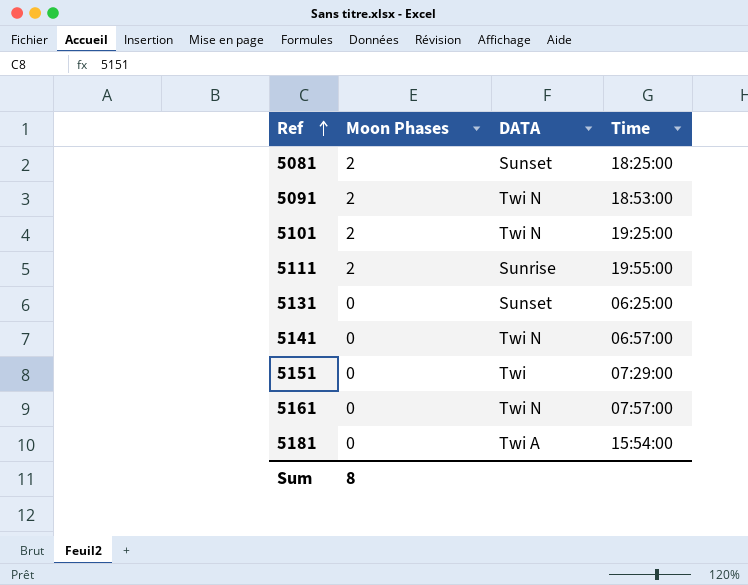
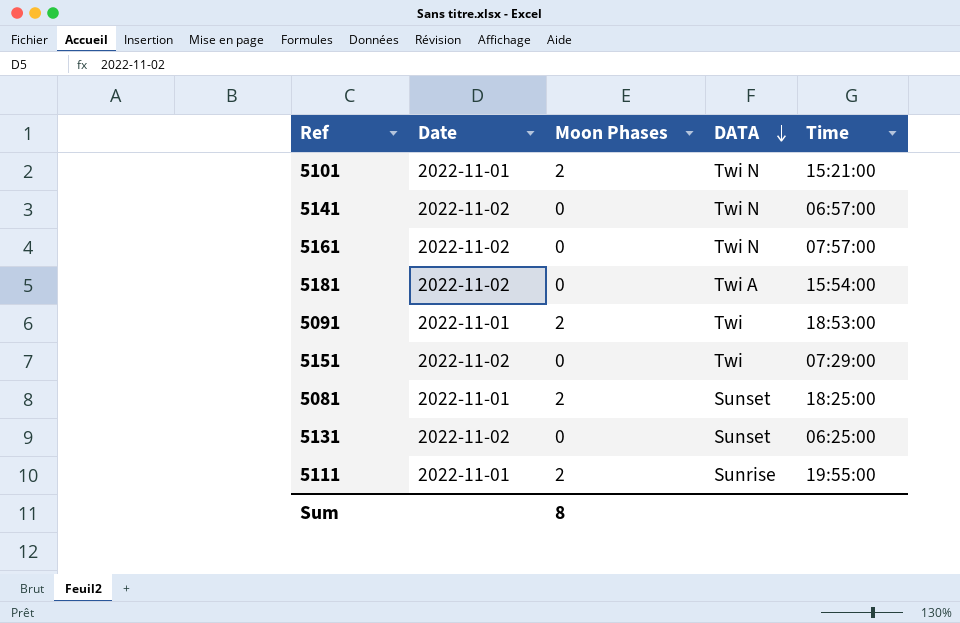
row order: Ref ascending -> DATA descending
column Date | position: none -> 2
5101 | Time: 19:25:00 -> 15:21:00
5091 | DATA: Twi N -> Twi

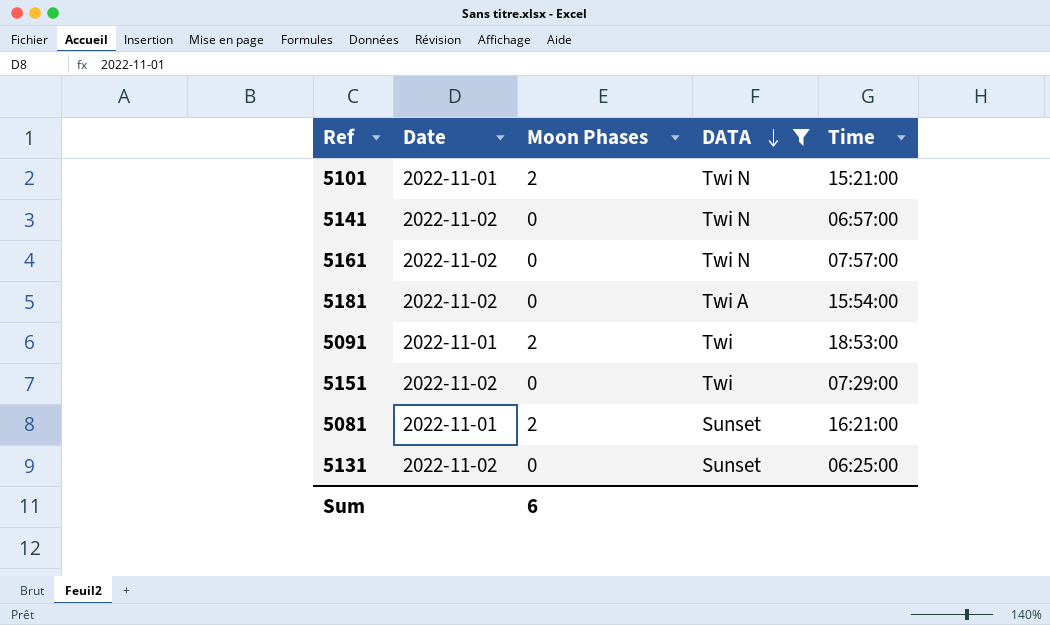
filter: none -> DATA != Sunrise
5081 | Time: 18:25:00 -> 16:21:00
Sum | Moon Phases: 8 -> 6

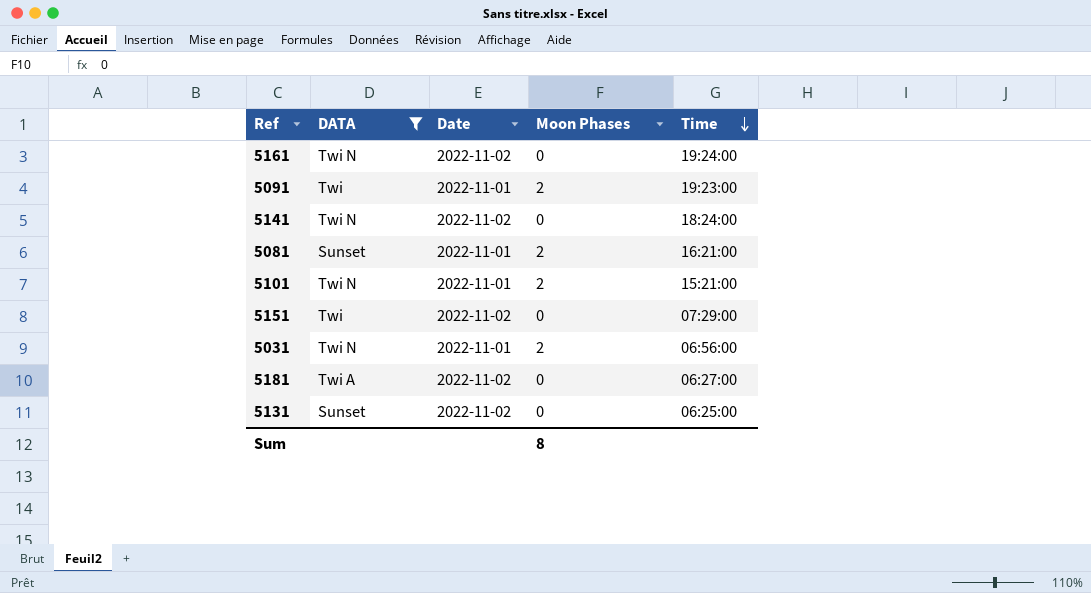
row order: DATA descending -> Time descending
column DATA | position: 4 -> 2
5161 | Time: 07:57:00 -> 19:24:00
5091 | Time: 18:53:00 -> 19:23:00
5141 | Time: 06:57:00 -> 18:24:00
row 5031: none -> Twi N | 2022-11-01 | 2 | 06:56:00
5181 | Time: 15:54:00 -> 06:27:00
Sum | Moon Phases: 6 -> 8

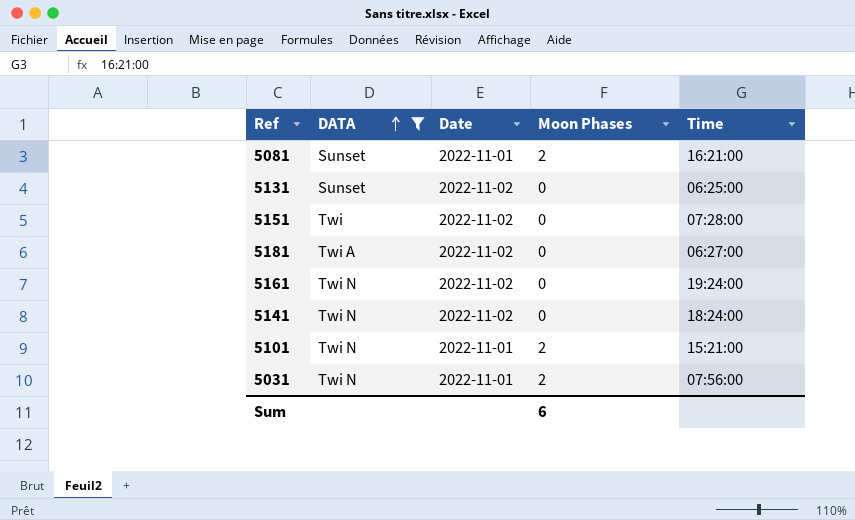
row order: Time descending -> DATA ascending
row 5091: Twi | 2022-11-01 | 2 | 19:23:00 -> none
5151 | Time: 07:29:00 -> 07:28:00
5031 | Time: 06:56:00 -> 07:56:00
Sum | Moon Phases: 8 -> 6

